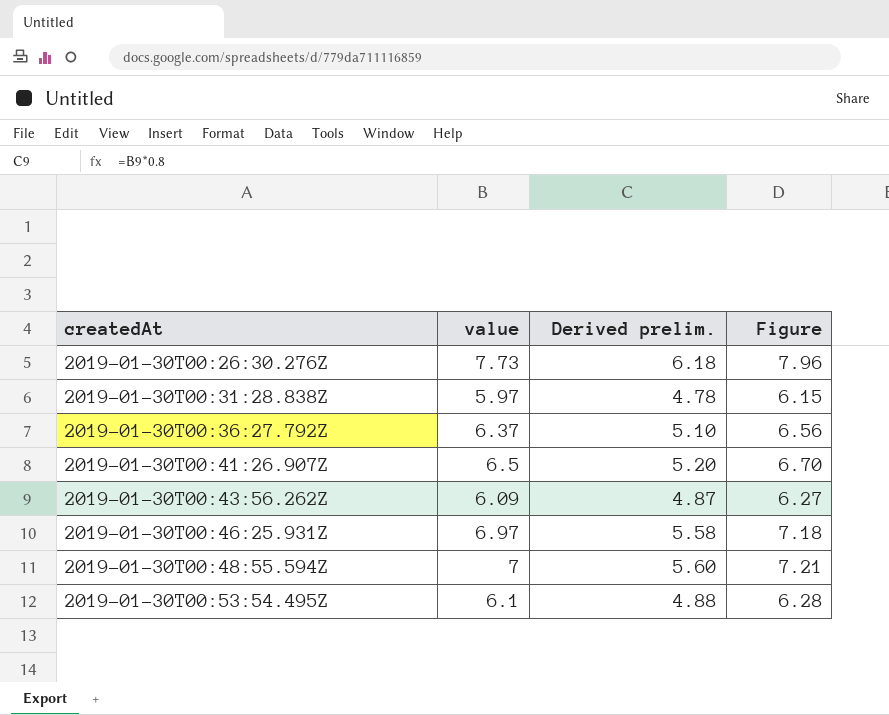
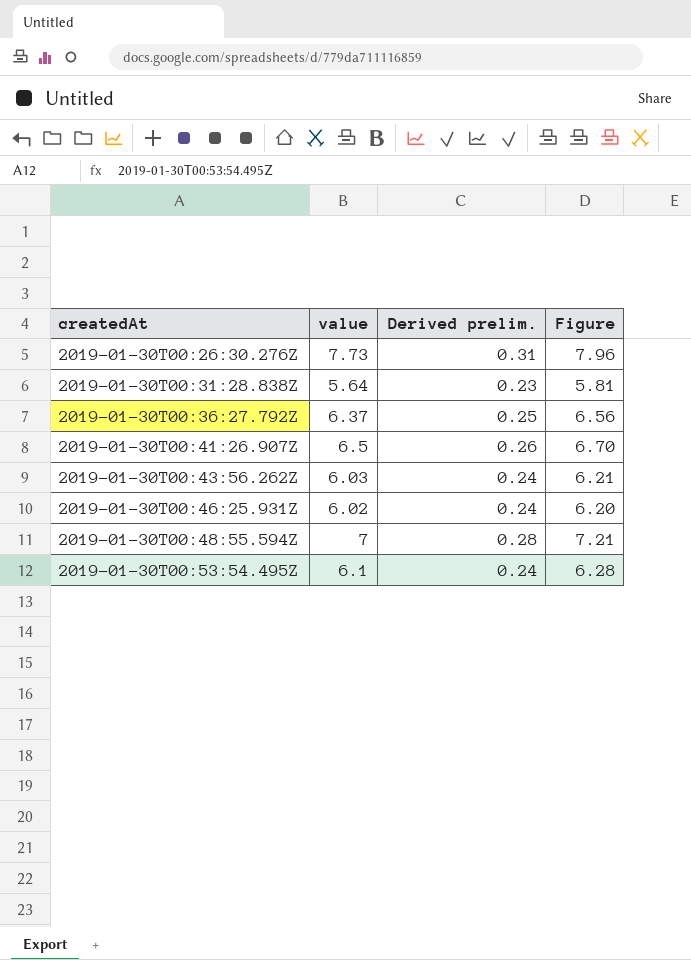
column Derived prelim. | formula: [value] * 0.8 -> [value] * 0.04
2019-01-30T00:31:28.838Z | value: 5.97 -> 5.64
2019-01-30T00:31:28.838Z | Figure: 6.15 -> 5.81
2019-01-30T00:43:56.262Z | value: 6.09 -> 6.03
2019-01-30T00:43:56.262Z | Figure: 6.27 -> 6.21
2019-01-30T00:46:25.931Z | value: 6.97 -> 6.02
2019-01-30T00:46:25.931Z | Figure: 7.18 -> 6.20

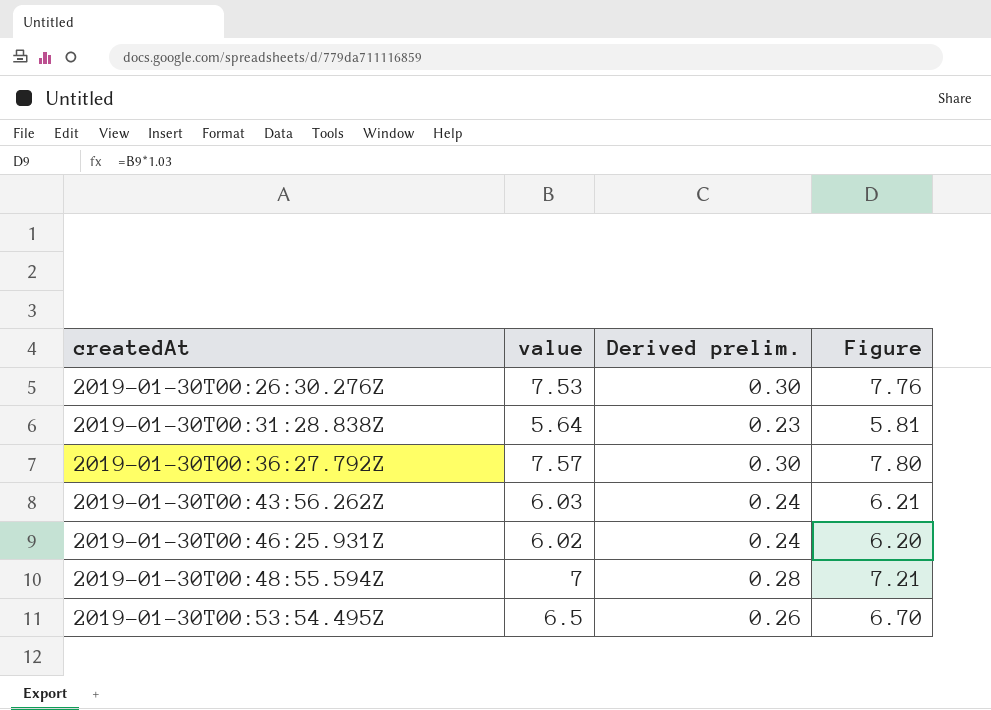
row 2019-01-30T00:41:26.907Z: 6.5 | 0.26 | 6.70 -> none
2019-01-30T00:26:30.276Z | value: 7.73 -> 7.53
2019-01-30T00:26:30.276Z | Derived prelim.: 0.31 -> 0.30
2019-01-30T00:26:30.276Z | Figure: 7.96 -> 7.76
2019-01-30T00:36:27.792Z | value: 6.37 -> 7.57
2019-01-30T00:36:27.792Z | Derived prelim.: 0.25 -> 0.30
2019-01-30T00:36:27.792Z | Figure: 6.56 -> 7.80
2019-01-30T00:53:54.495Z | value: 6.1 -> 6.5
2019-01-30T00:53:54.495Z | Derived prelim.: 0.24 -> 0.26
2019-01-30T00:53:54.495Z | Figure: 6.28 -> 6.70

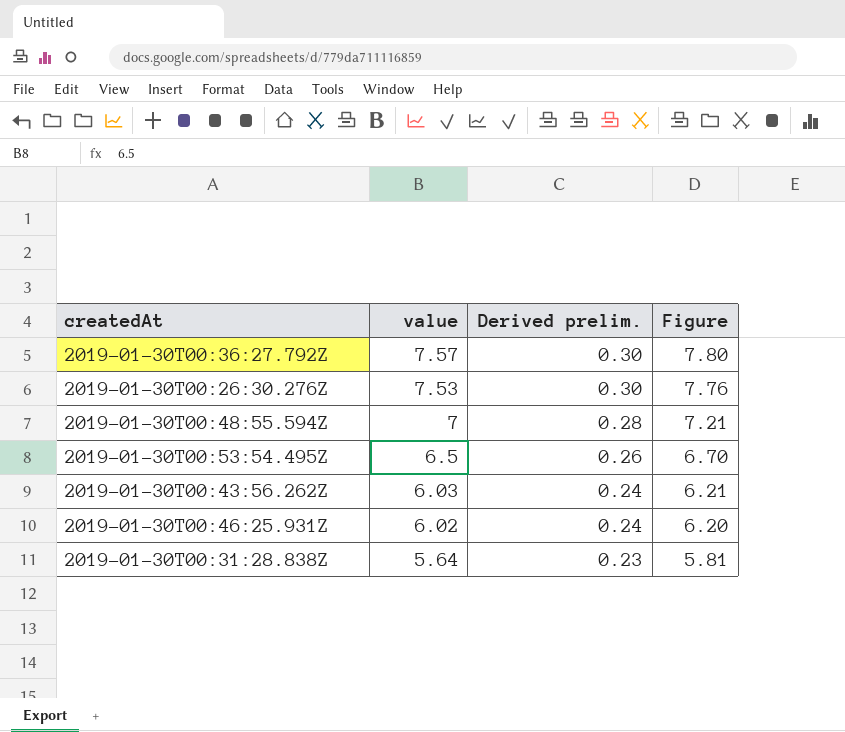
row order: createdAt ascending -> value descending

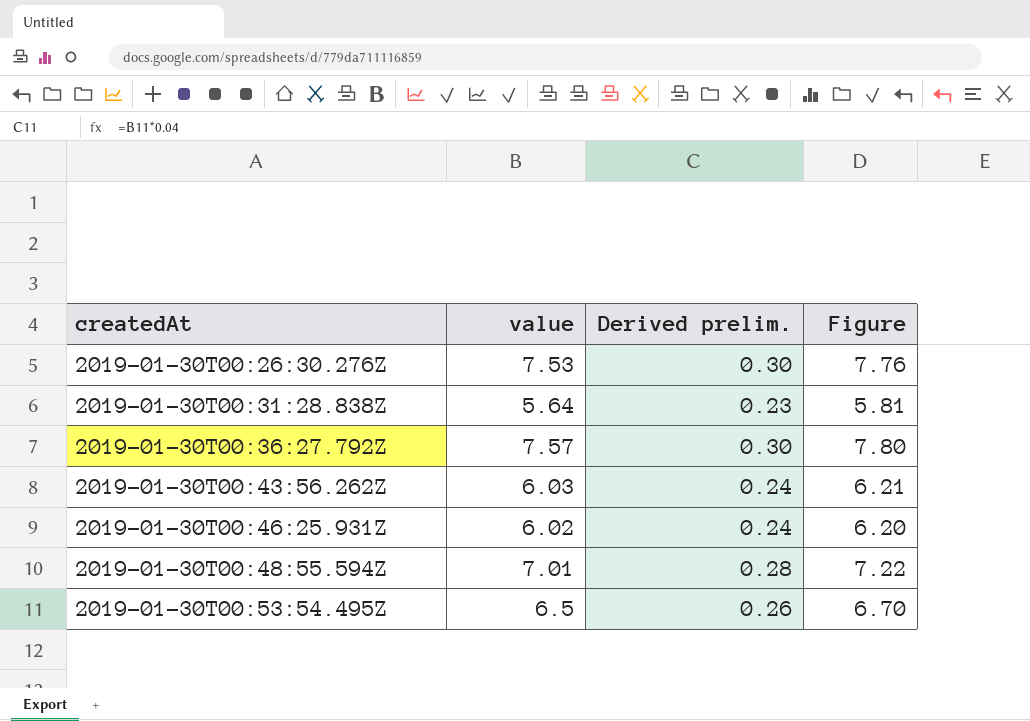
row order: value descending -> createdAt ascending
2019-01-30T00:48:55.594Z | value: 7 -> 7.01
2019-01-30T00:48:55.594Z | Figure: 7.21 -> 7.22

